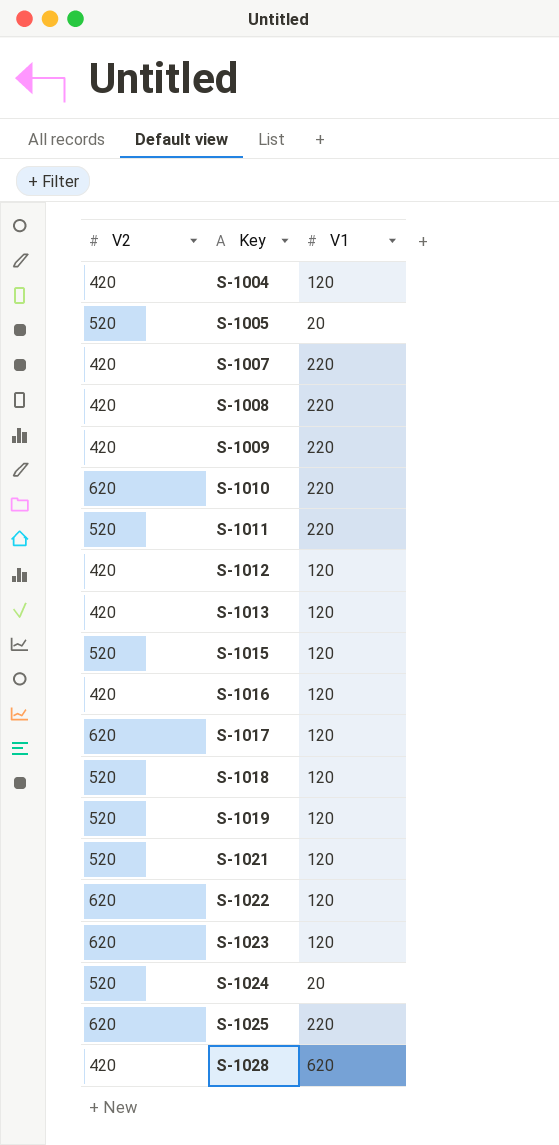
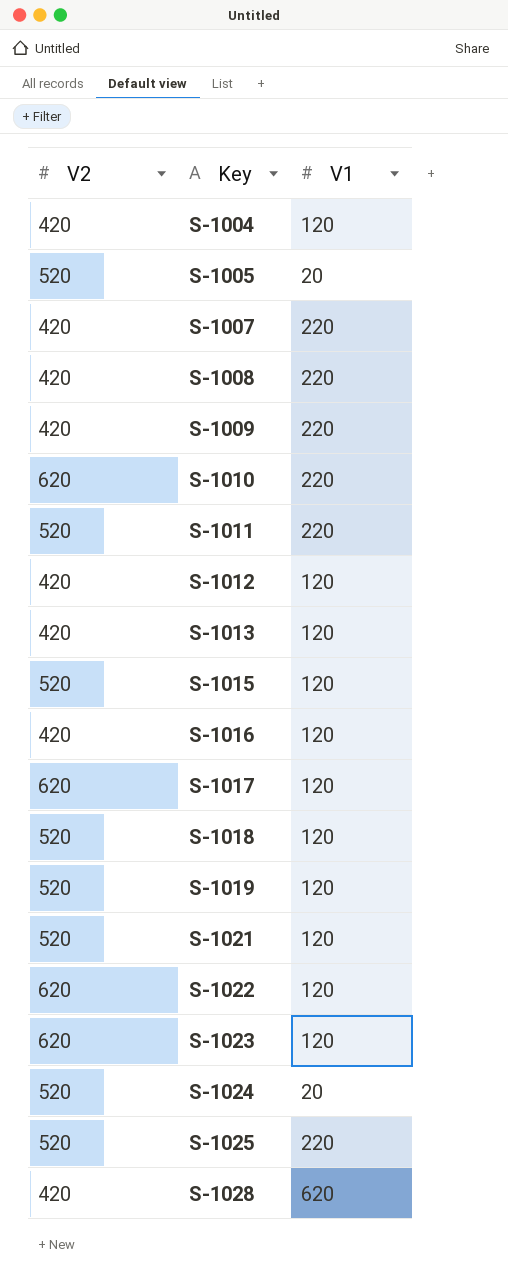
S-1025 | V2: 620 -> 520

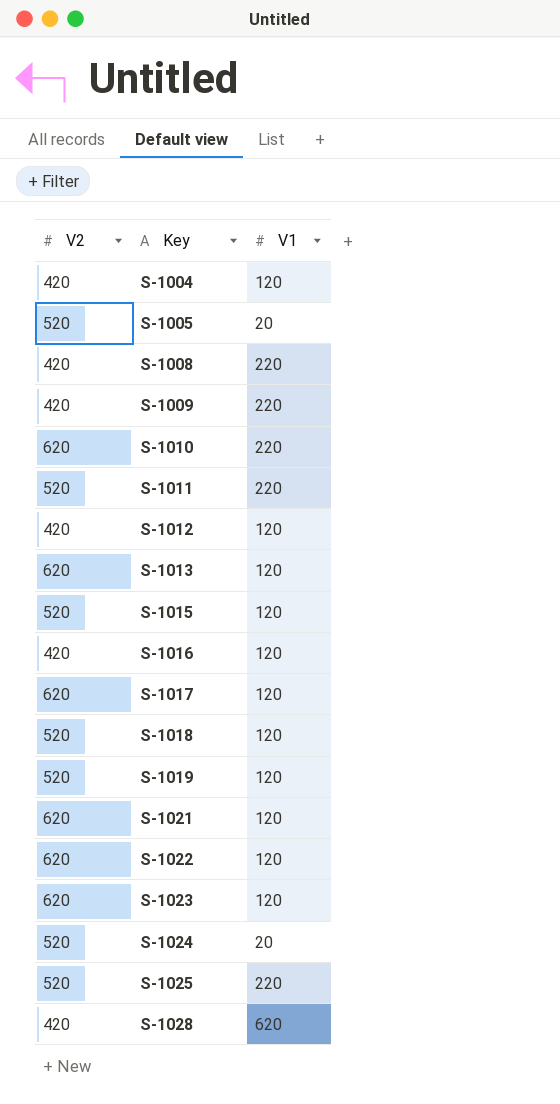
row S-1007: 420 | 220 -> none
S-1013 | V2: 420 -> 620
S-1021 | V2: 520 -> 620

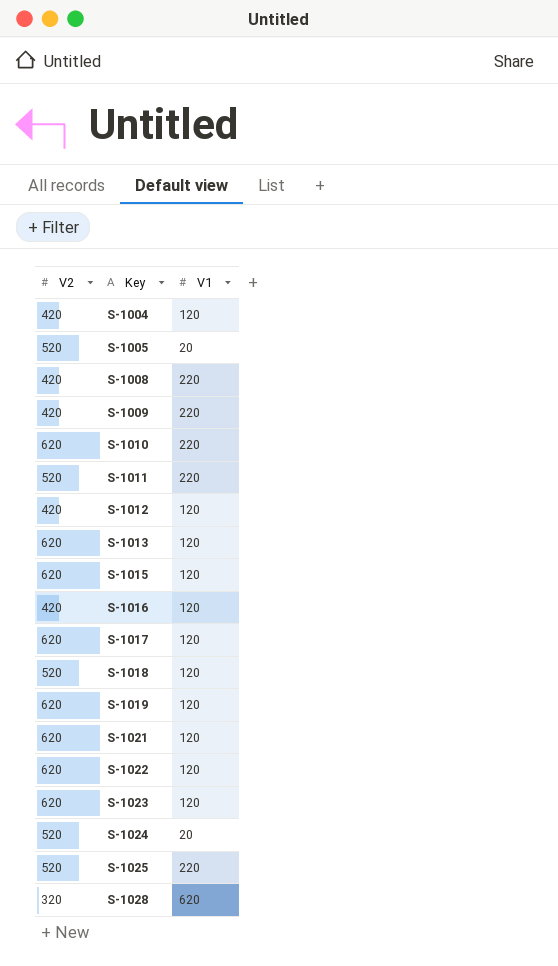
S-1015 | V2: 520 -> 620
S-1019 | V2: 520 -> 620
S-1028 | V2: 420 -> 320

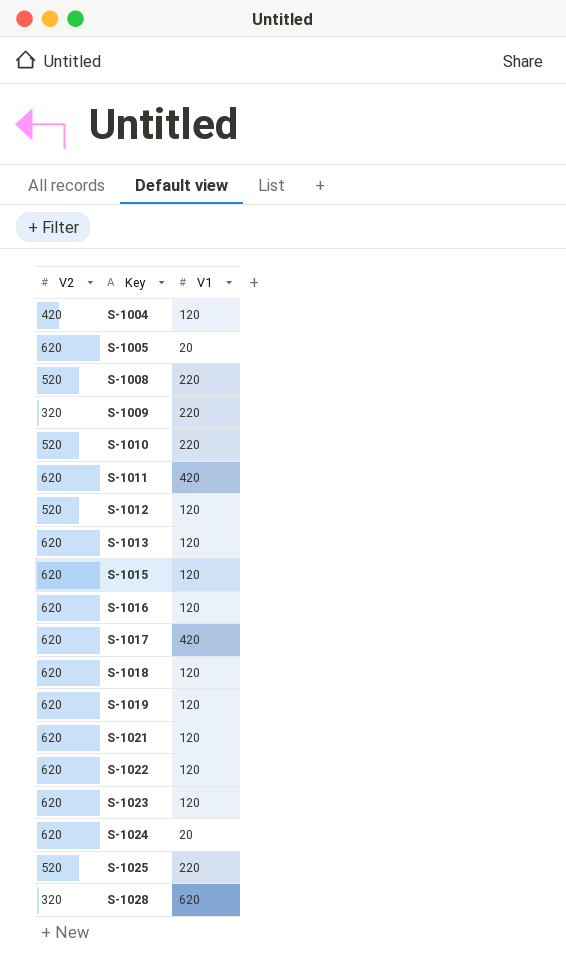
S-1005 | V2: 520 -> 620
S-1008 | V2: 420 -> 520
S-1009 | V2: 420 -> 320
S-1010 | V2: 620 -> 520
S-1011 | V2: 520 -> 620
S-1011 | V1: 220 -> 420
S-1012 | V2: 420 -> 520
S-1016 | V2: 420 -> 620
S-1017 | V1: 120 -> 420
S-1018 | V2: 520 -> 620
S-1024 | V2: 520 -> 620

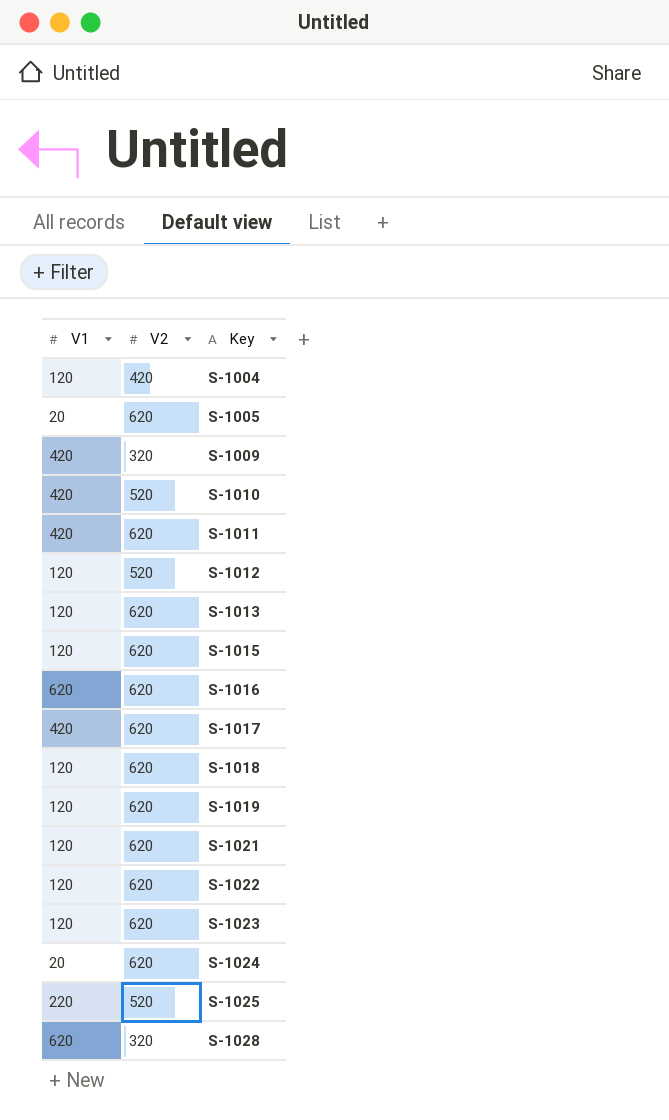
column V1 | position: 3 -> 1
row S-1008: 520 | 220 -> none
S-1009 | V1: 220 -> 420
S-1010 | V1: 220 -> 420
S-1016 | V1: 120 -> 620

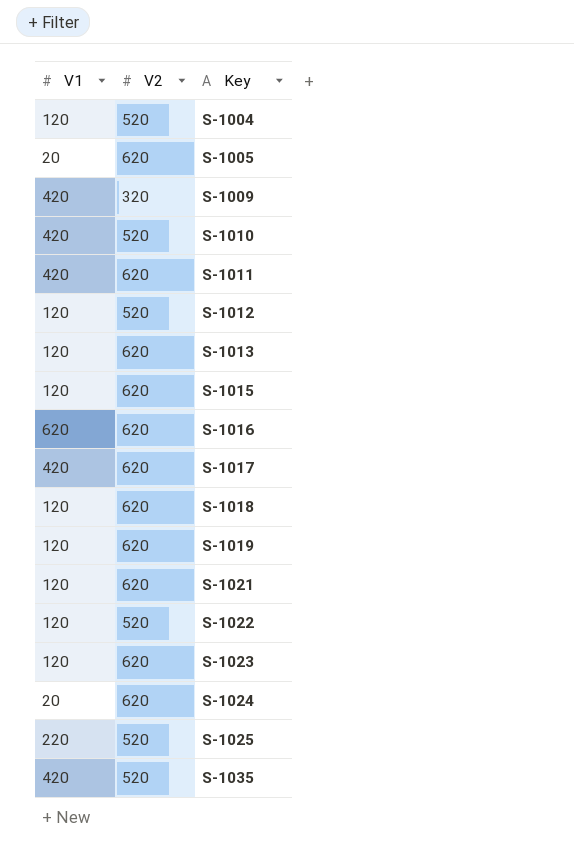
row S-1028: 620 | 320 -> none
S-1004 | V2: 420 -> 520
S-1022 | V2: 620 -> 520
row S-1035: none -> 420 | 520

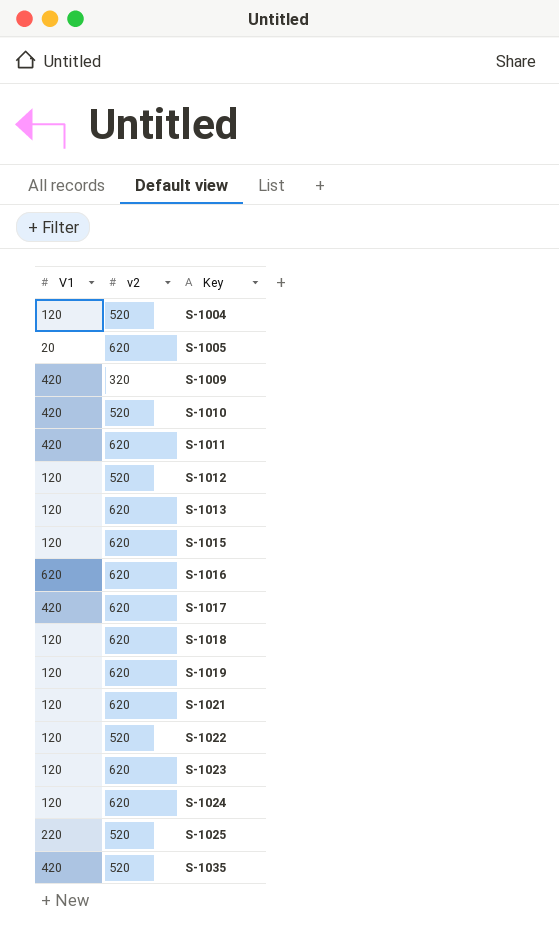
column name: V2 -> v2
S-1024 | V1: 20 -> 120

